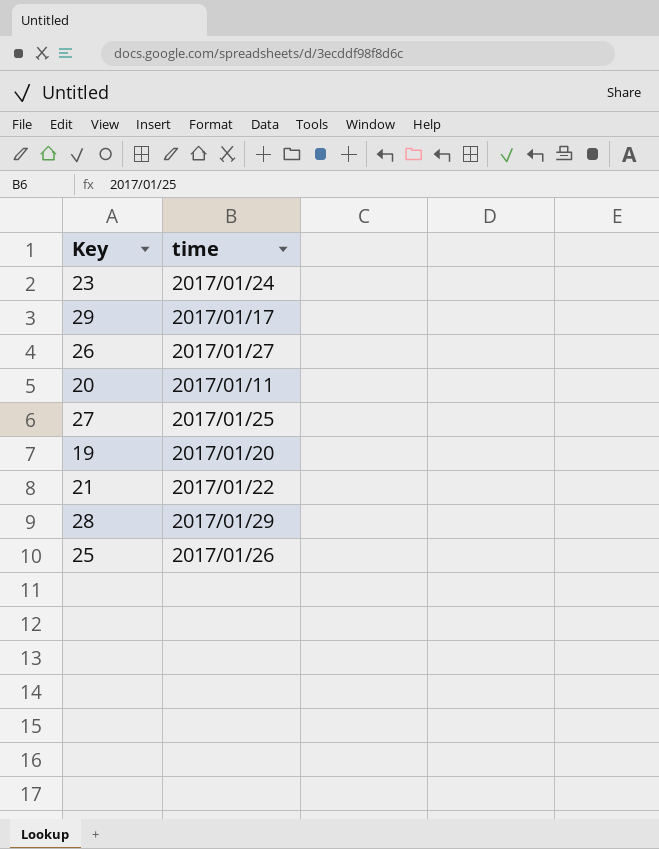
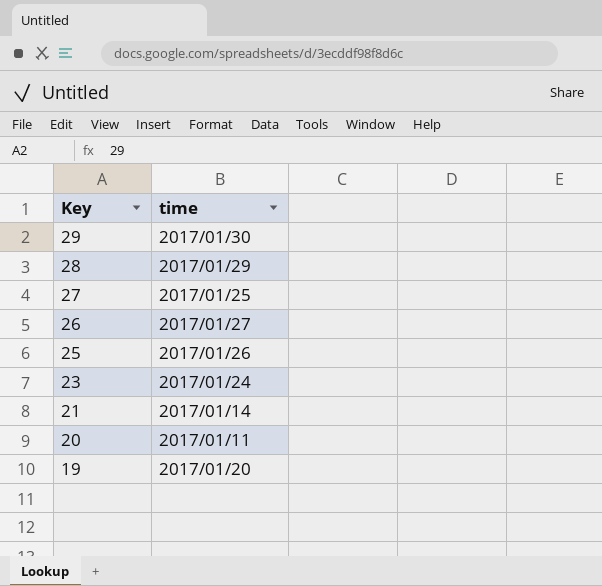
row order: none -> Key descending
29 | time: 2017/01/17 -> 2017/01/30
21 | time: 2017/01/22 -> 2017/01/14

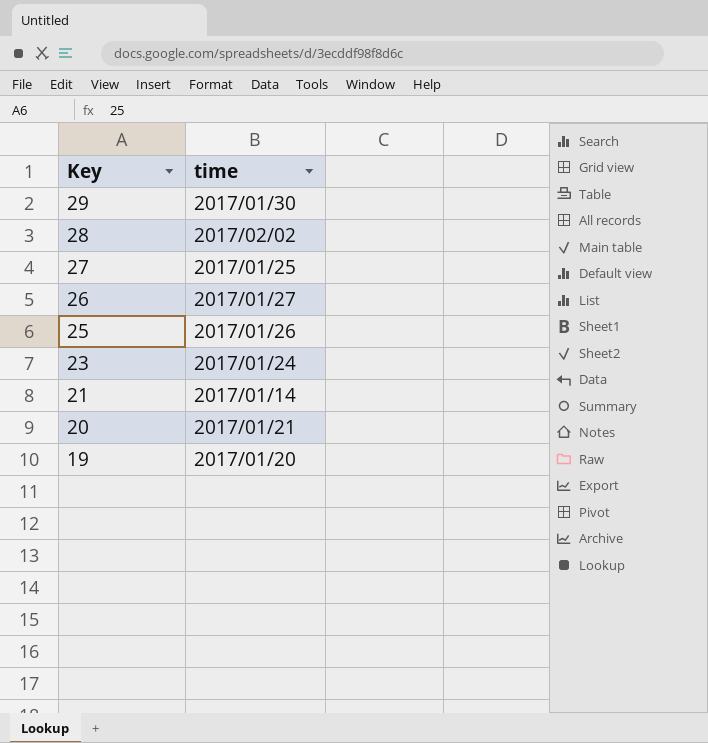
28 | time: 2017/01/29 -> 2017/02/02
20 | time: 2017/01/11 -> 2017/01/21

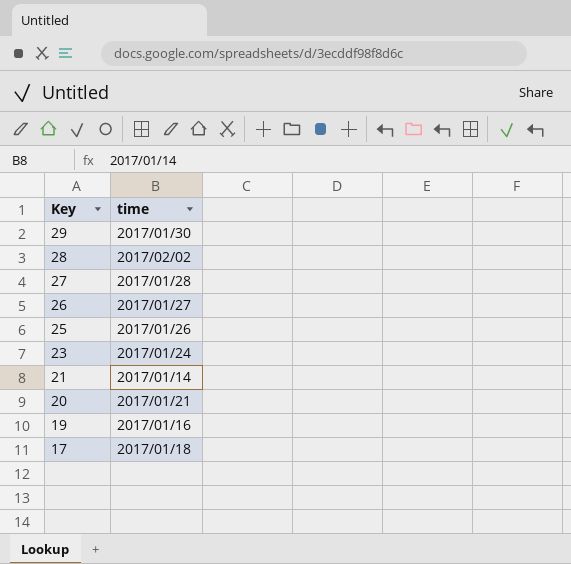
27 | time: 2017/01/25 -> 2017/01/28
19 | time: 2017/01/20 -> 2017/01/16
row 17: none -> 2017/01/18

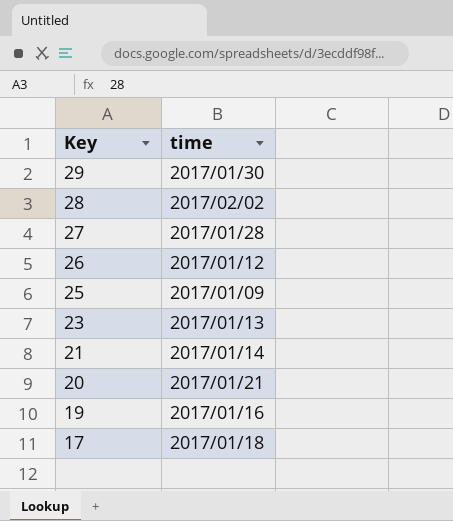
26 | time: 2017/01/27 -> 2017/01/12
25 | time: 2017/01/26 -> 2017/01/09
23 | time: 2017/01/24 -> 2017/01/13

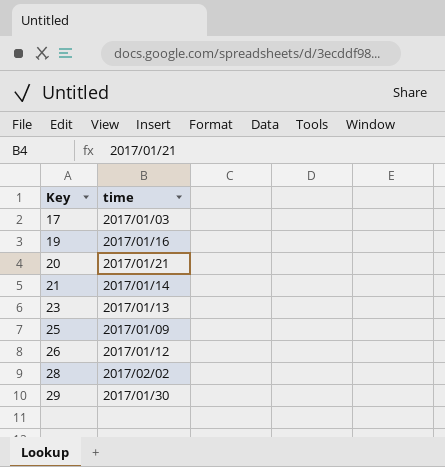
row order: Key descending -> Key ascending
row 27: 2017/01/28 -> none
17 | time: 2017/01/18 -> 2017/01/03

